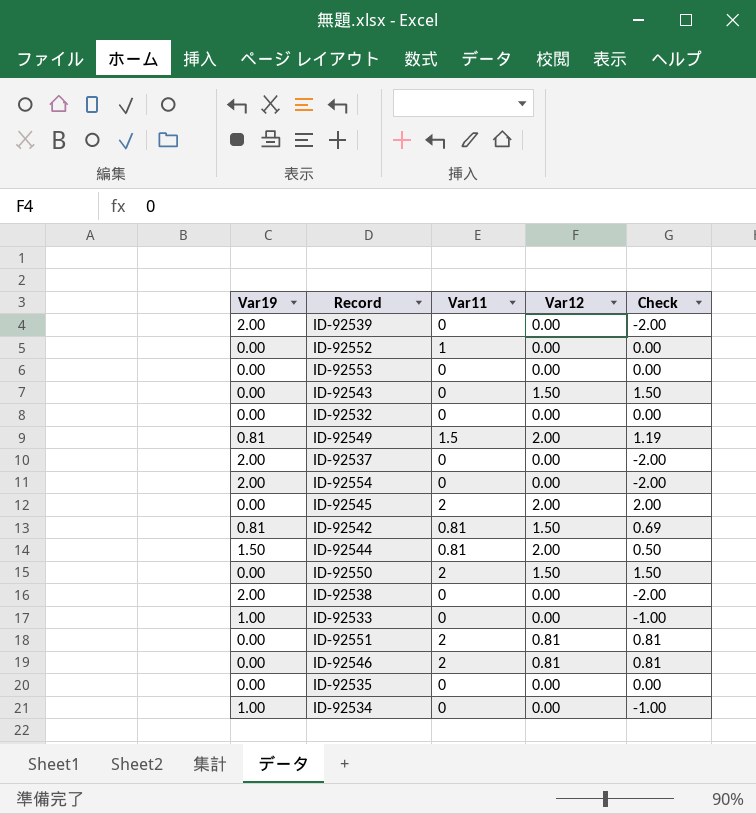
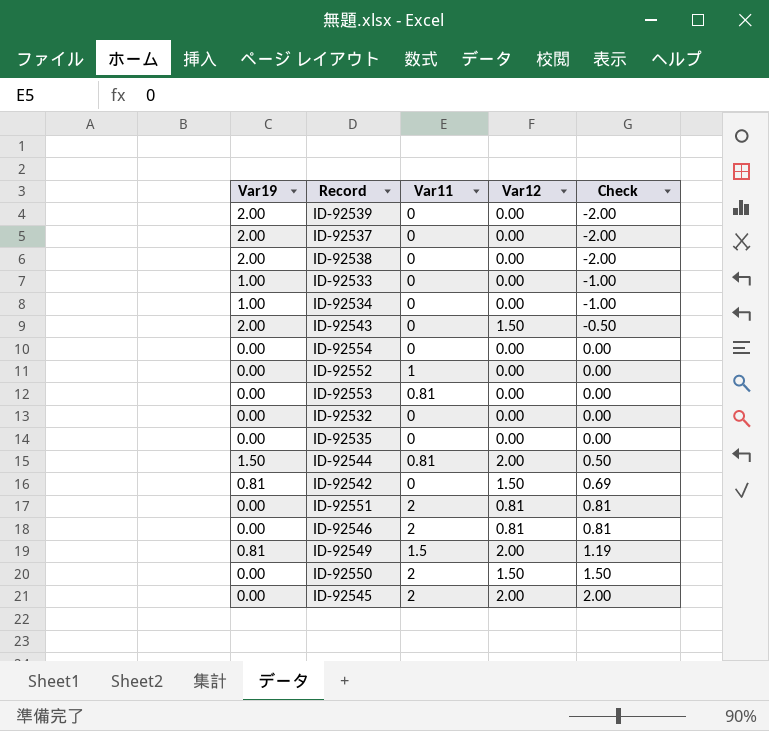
row order: none -> Check ascending
ID-92543 | Var19: 0.00 -> 2.00
ID-92543 | Check: 1.50 -> -0.50
ID-92554 | Var19: 2.00 -> 0.00
ID-92554 | Check: -2.00 -> 0.00
ID-92553 | Var11: 0 -> 0.81
ID-92542 | Var11: 0.81 -> 0

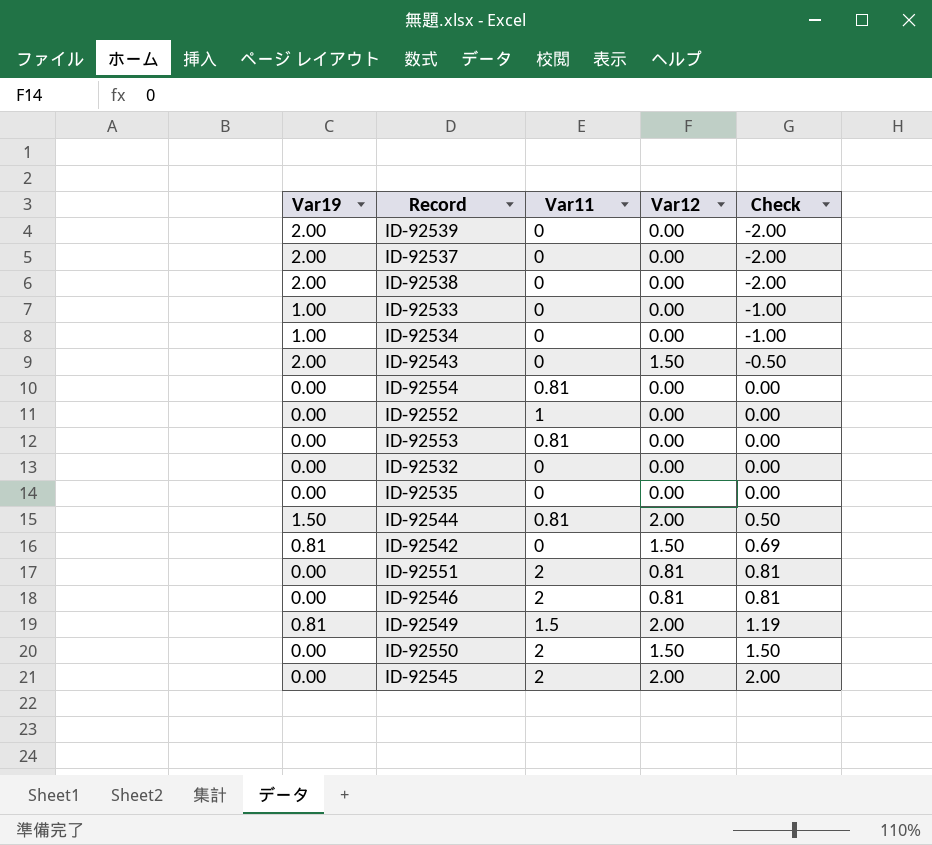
ID-92554 | Var11: 0 -> 0.81

